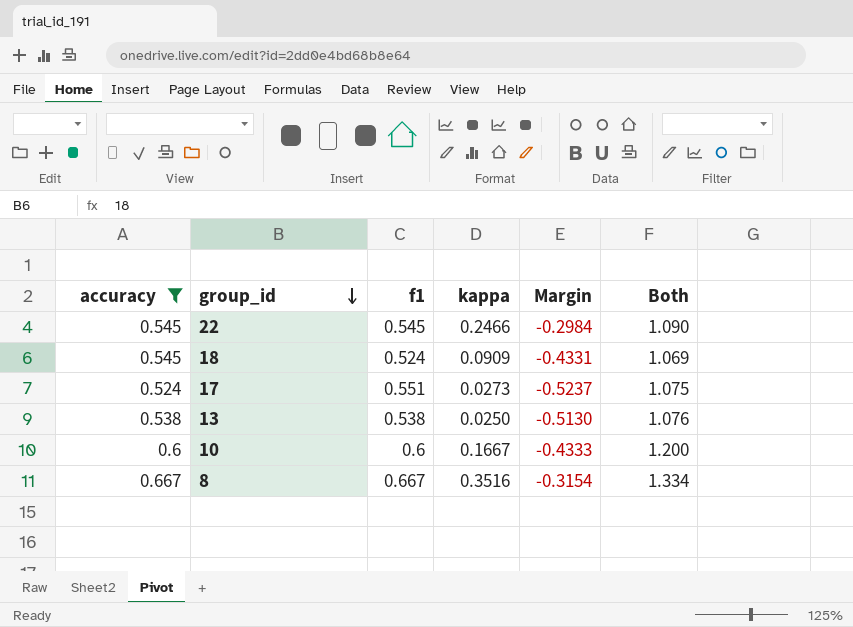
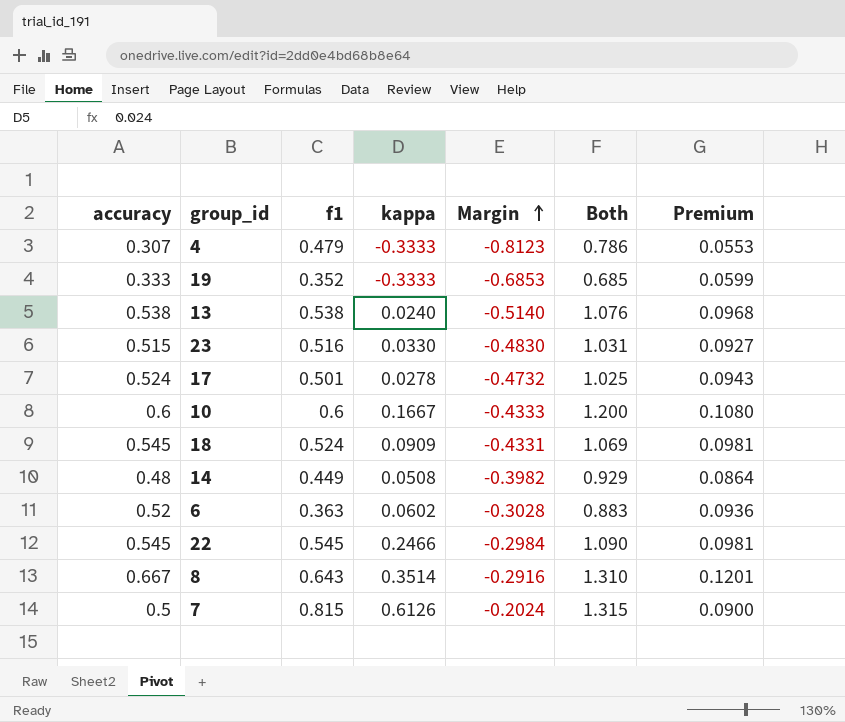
filter: accuracy >= 0.524 -> none
row order: group_id descending -> Margin ascending
column Premium | formula: none -> [accuracy] * 0.18
13 | kappa: 0.0250 -> 0.0240
13 | Margin: -0.5130 -> -0.5140
17 | f1: 0.551 -> 0.501
17 | kappa: 0.0273 -> 0.0278
17 | Margin: -0.5237 -> -0.4732
17 | Both: 1.075 -> 1.025
8 | f1: 0.667 -> 0.643
8 | kappa: 0.3516 -> 0.3514
8 | Margin: -0.3154 -> -0.2916
8 | Both: 1.334 -> 1.310

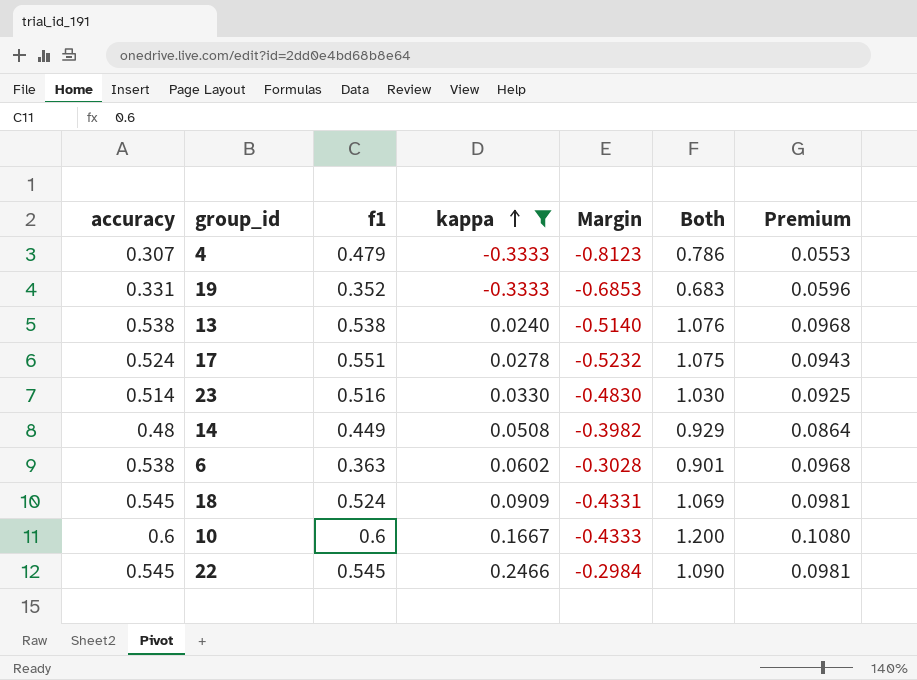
filter: none -> kappa <= 0.2466
row order: Margin ascending -> kappa ascending
19 | accuracy: 0.333 -> 0.331
19 | Both: 0.685 -> 0.683
19 | Premium: 0.0599 -> 0.0596
17 | f1: 0.501 -> 0.551
17 | Margin: -0.4732 -> -0.5232
17 | Both: 1.025 -> 1.075
23 | accuracy: 0.515 -> 0.514
23 | Both: 1.031 -> 1.030
23 | Premium: 0.0927 -> 0.0925
6 | accuracy: 0.52 -> 0.538
6 | Both: 0.883 -> 0.901
6 | Premium: 0.0936 -> 0.0968

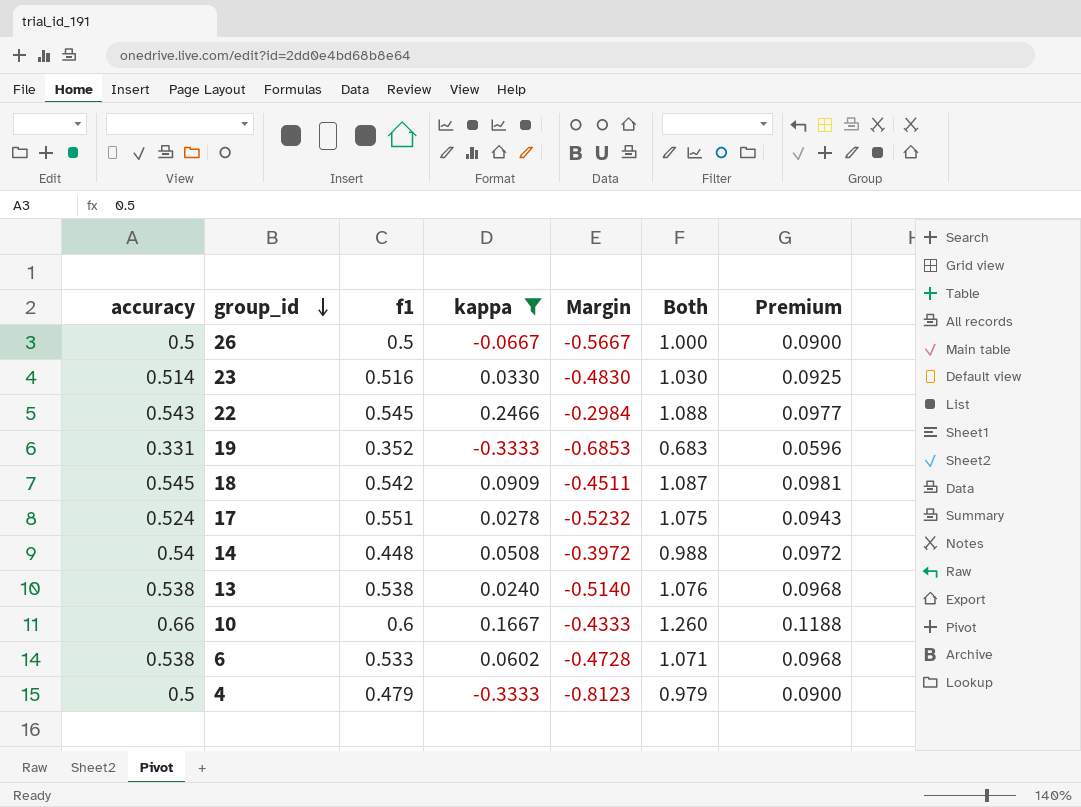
row order: kappa ascending -> group_id descending
row 26: none -> 0.5 | 0.5 | -0.0667 | -0.5667 | 1.000 | 0.0900
22 | accuracy: 0.545 -> 0.543
22 | Both: 1.090 -> 1.088
22 | Premium: 0.0981 -> 0.0977
18 | f1: 0.524 -> 0.542
18 | Margin: -0.4331 -> -0.4511
18 | Both: 1.069 -> 1.087
14 | accuracy: 0.48 -> 0.54
14 | f1: 0.449 -> 0.448
14 | Margin: -0.3982 -> -0.3972
14 | Both: 0.929 -> 0.988
14 | Premium: 0.0864 -> 0.0972
10 | accuracy: 0.6 -> 0.66
10 | Both: 1.200 -> 1.260
10 | Premium: 0.1080 -> 0.1188
6 | f1: 0.363 -> 0.533
6 | Margin: -0.3028 -> -0.4728
6 | Both: 0.901 -> 1.071
4 | accuracy: 0.307 -> 0.5
4 | Both: 0.786 -> 0.979
4 | Premium: 0.0553 -> 0.0900

